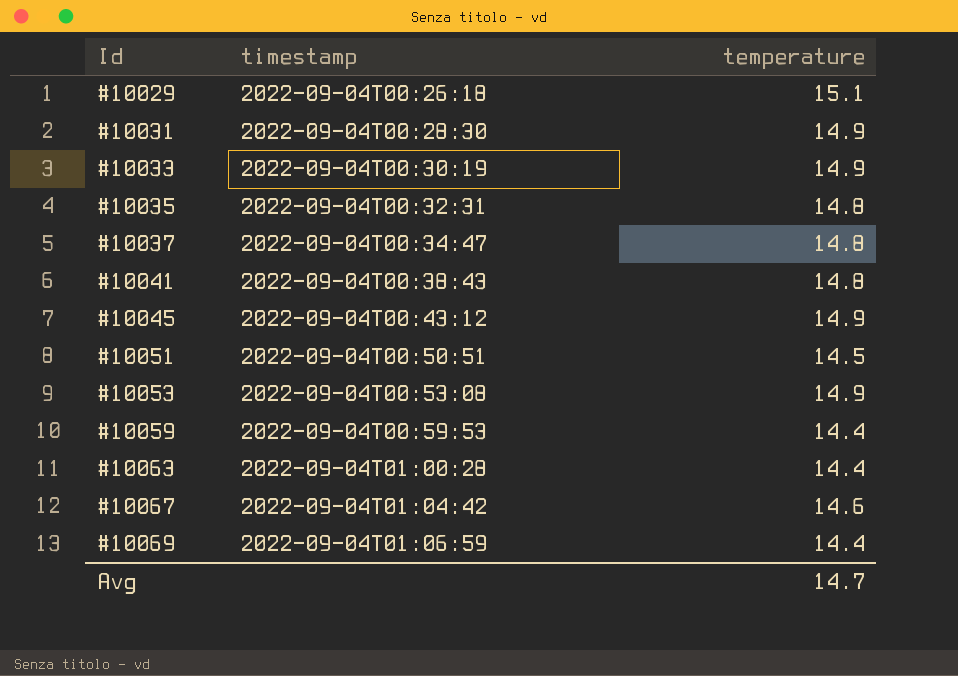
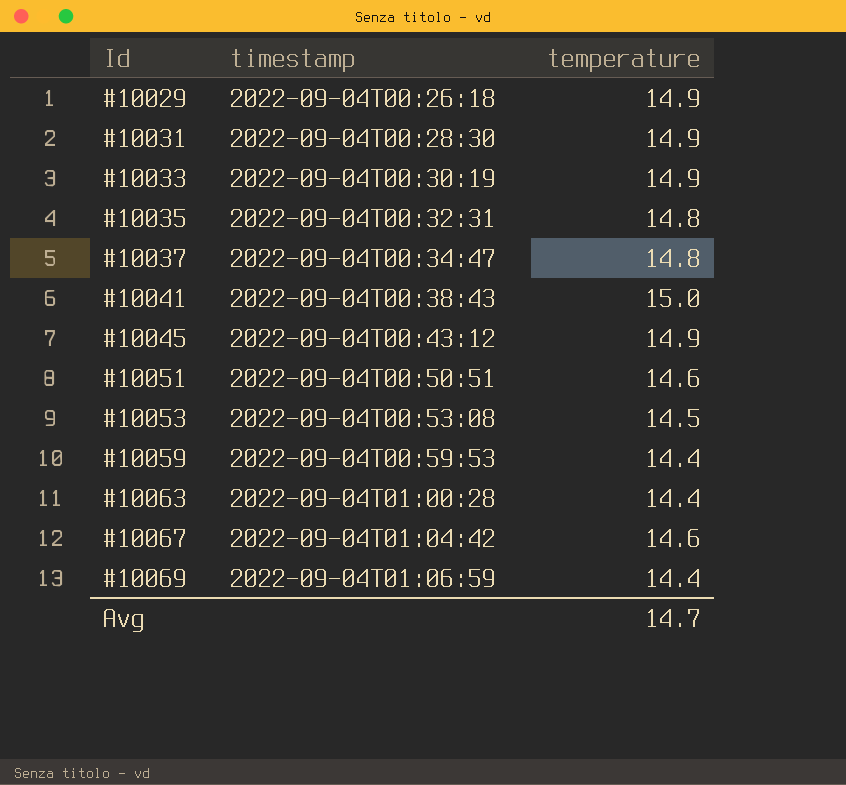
#10029 | temperature: 15.1 -> 14.9
#10041 | temperature: 14.8 -> 15.0
#10051 | temperature: 14.5 -> 14.6
#10053 | temperature: 14.9 -> 14.5

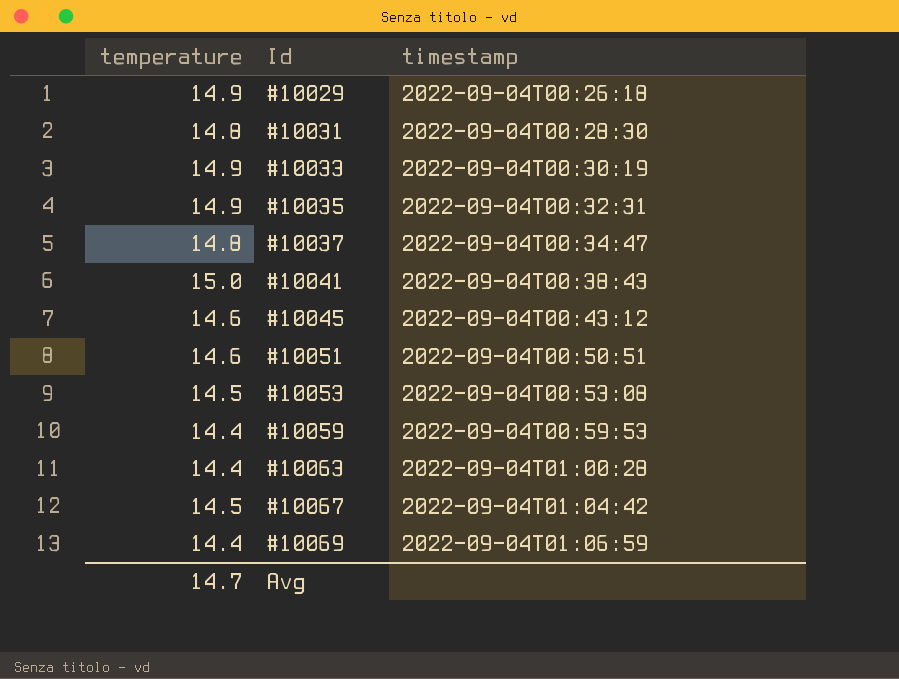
column temperature | position: 3 -> 1
#10031 | temperature: 14.9 -> 14.8
#10035 | temperature: 14.8 -> 14.9
#10045 | temperature: 14.9 -> 14.6
#10067 | temperature: 14.6 -> 14.5

